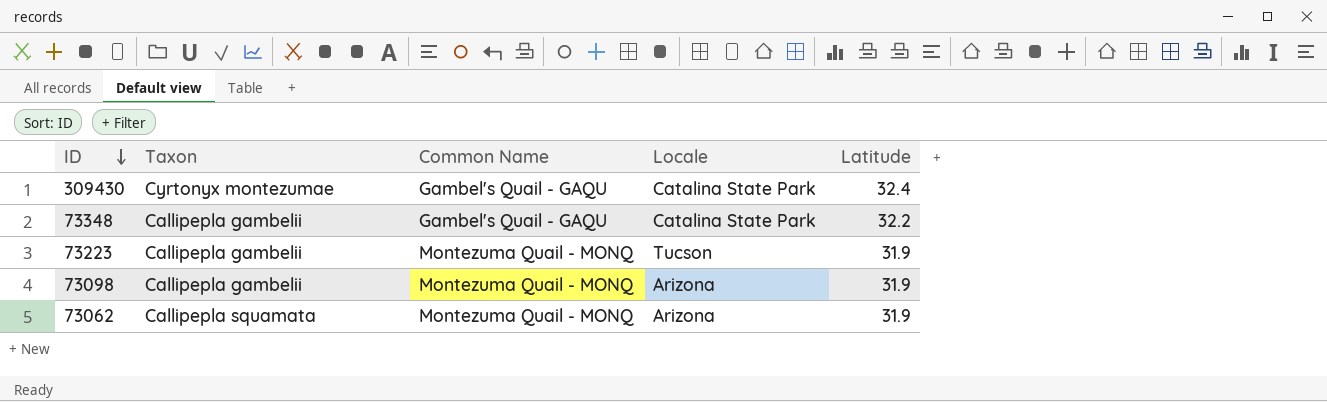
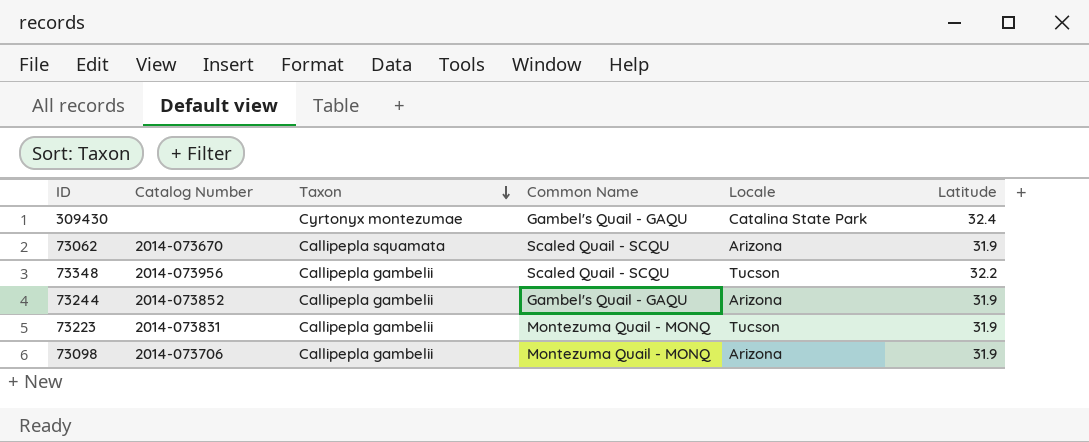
row order: ID descending -> Taxon descending
column Catalog Number | position: none -> 2
73062 | Common Name: Montezuma Quail - MONQ -> Scaled Quail - SCQU
73348 | Common Name: Gambel's Quail - GAQU -> Scaled Quail - SCQU
73348 | Locale: Catalina State Park -> Tucson
row 73244: none -> 2014-073852 | Callipepla gambelii | Gambel's Quail - GAQU | Arizona | 31.9

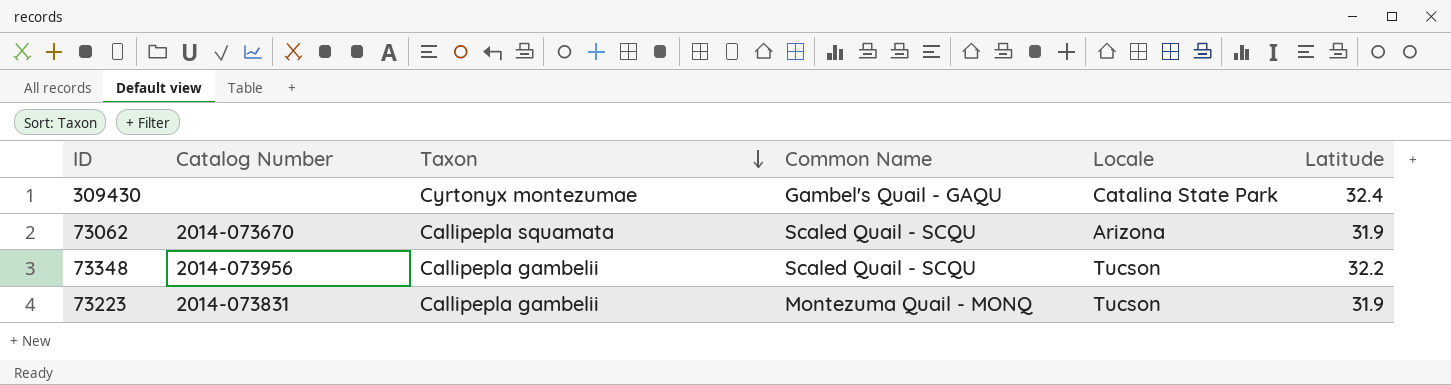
row 73244: 2014-073852 | Callipepla gambelii | Gambel's Quail - GAQU | Arizona | 31.9 -> none
row 73098: 2014-073706 | Callipepla gambelii | Montezuma Quail - MONQ | Arizona | 31.9 -> none

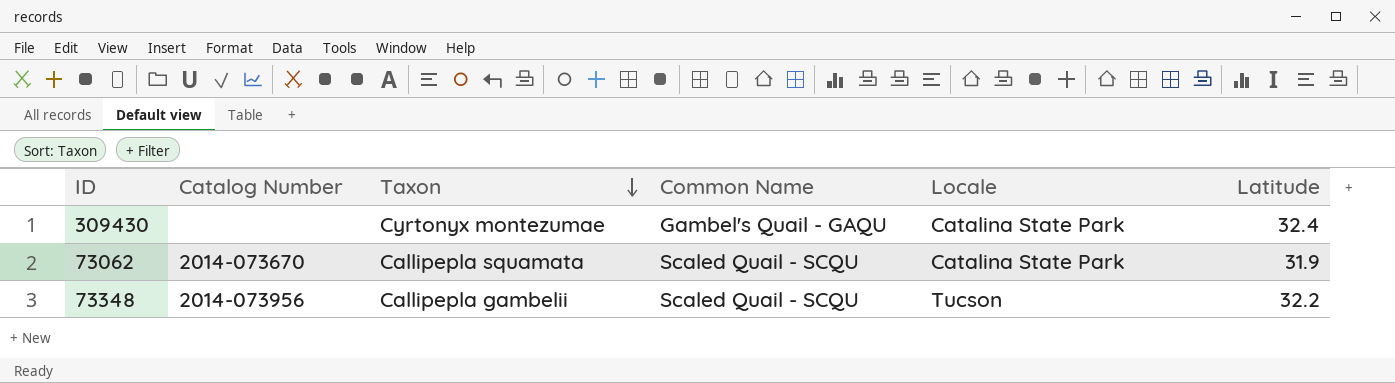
row 73223: 2014-073831 | Callipepla gambelii | Montezuma Quail - MONQ | Tucson | 31.9 -> none
73062 | Locale: Arizona -> Catalina State Park

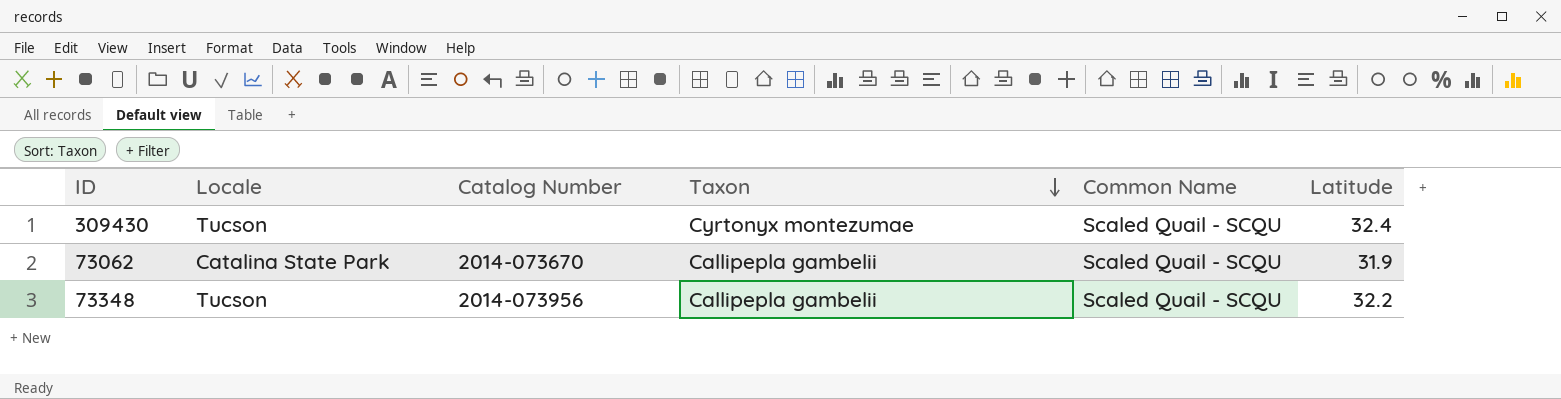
column Locale | position: 5 -> 2
309430 | Locale: Catalina State Park -> Tucson
309430 | Common Name: Gambel's Quail - GAQU -> Scaled Quail - SCQU
73062 | Taxon: Callipepla squamata -> Callipepla gambelii

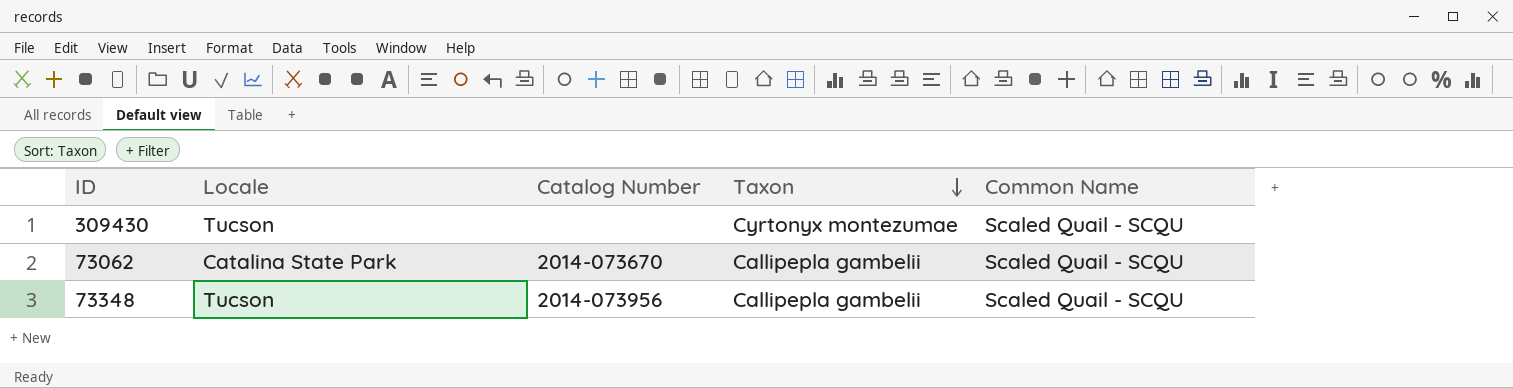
column Latitude | position: 6 -> none

